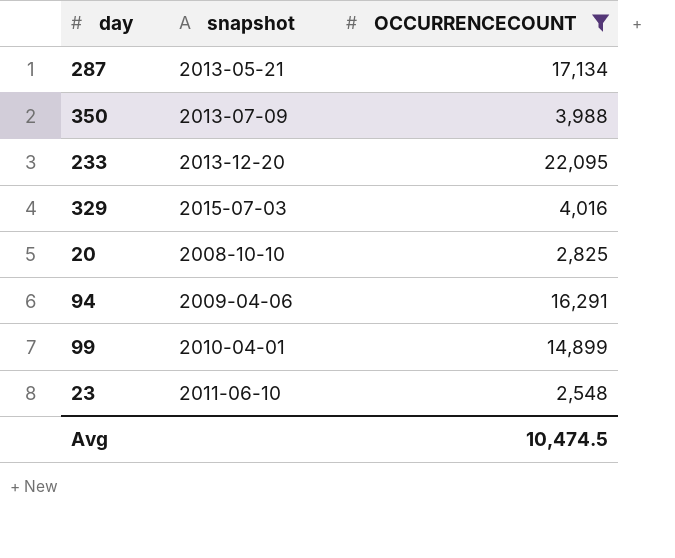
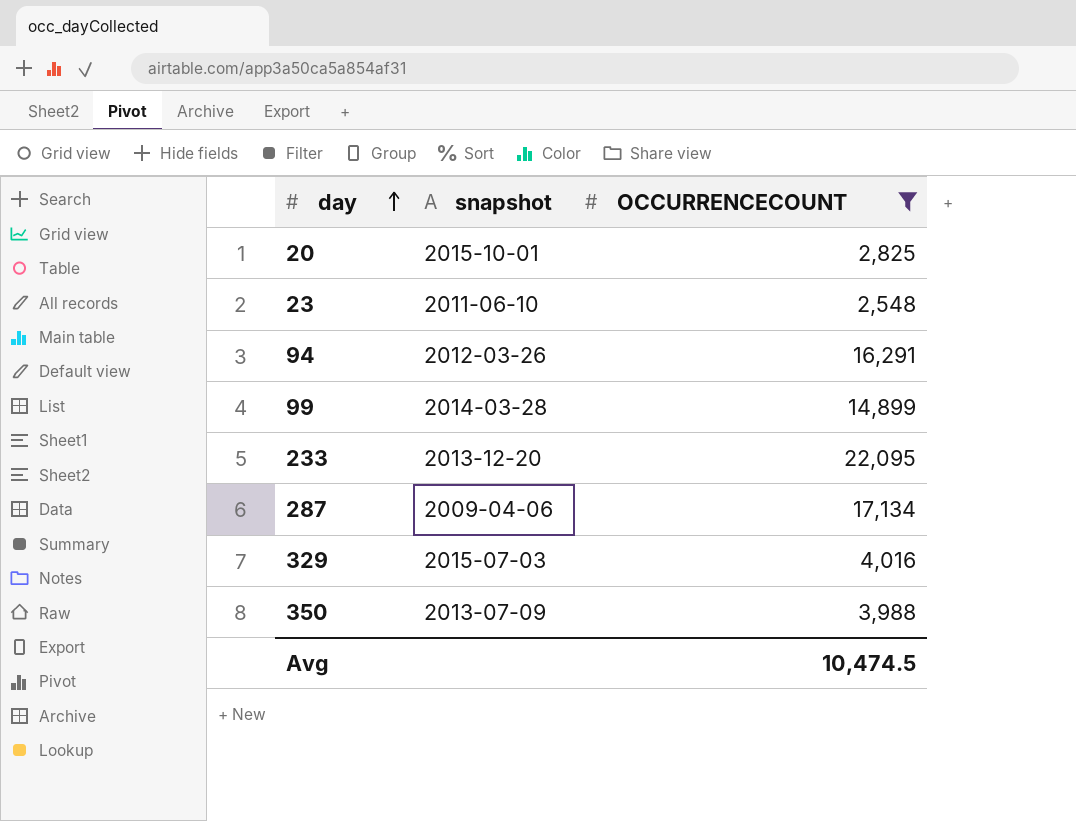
row order: none -> day ascending
20 | snapshot: 2008-10-10 -> 2015-10-01
94 | snapshot: 2009-04-06 -> 2012-03-26
99 | snapshot: 2010-04-01 -> 2014-03-28
287 | snapshot: 2013-05-21 -> 2009-04-06

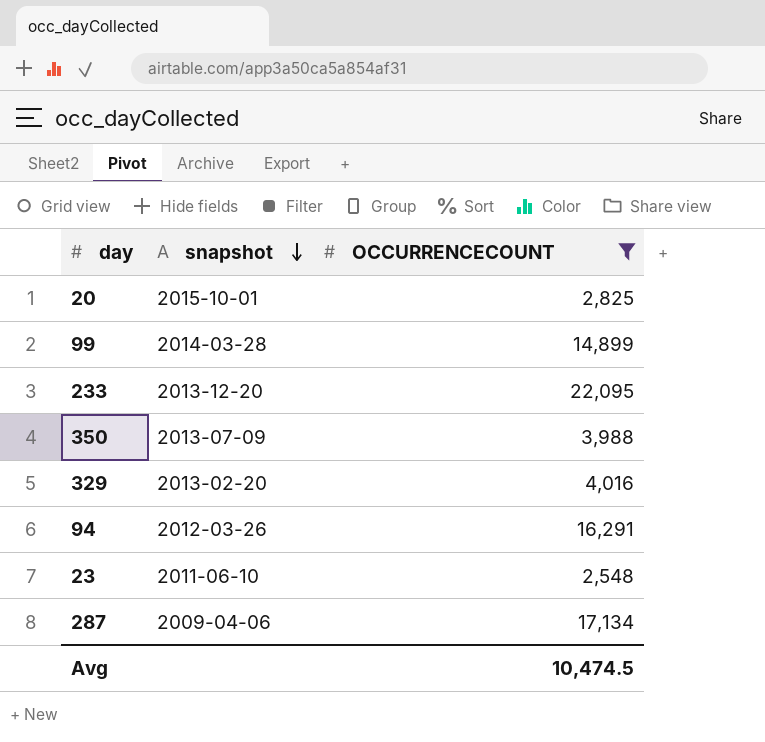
row order: day ascending -> snapshot descending
329 | snapshot: 2015-07-03 -> 2013-02-20

